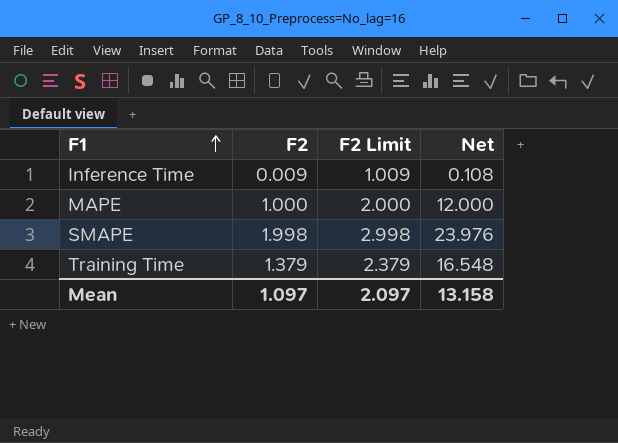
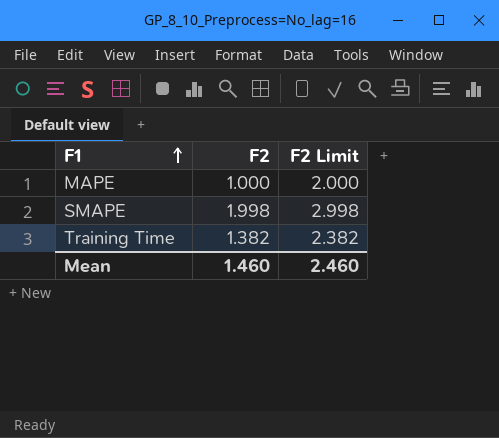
column Net | formula: [F2] * 12 -> none
row Inference Time: 0.009 | 1.009 | 0.108 -> none
Training Time | F2: 1.379 -> 1.382
Training Time | F2 Limit: 2.379 -> 2.382
Mean | F2: 1.097 -> 1.460
Mean | F2 Limit: 2.097 -> 2.460

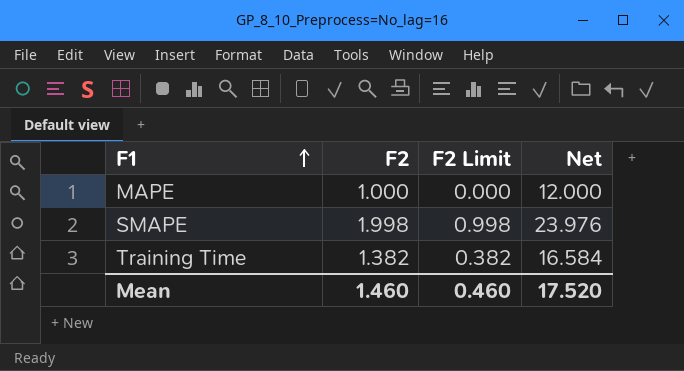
column F2 Limit | formula: [F2] + 1 -> [F2] - 1
column Net | formula: none -> [F2] * 12
Mean | F2 Limit: 2.460 -> 0.460

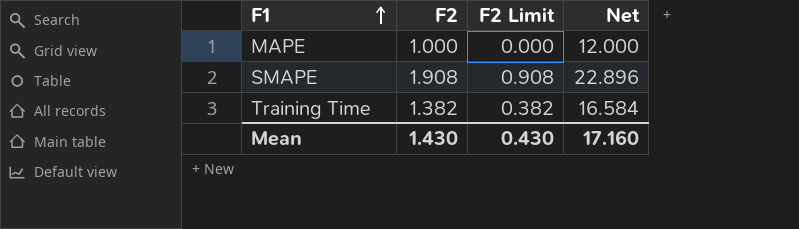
SMAPE | F2: 1.998 -> 1.908
SMAPE | F2 Limit: 0.998 -> 0.908
SMAPE | Net: 23.976 -> 22.896
Mean | F2: 1.460 -> 1.430
Mean | F2 Limit: 0.460 -> 0.430
Mean | Net: 17.520 -> 17.160

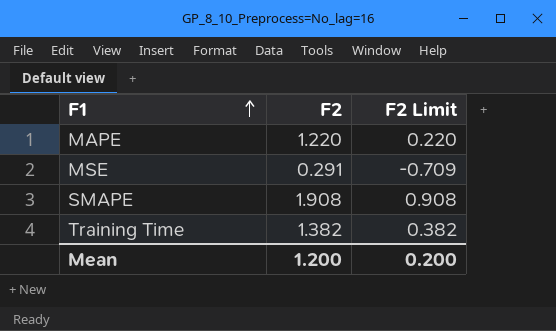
column Net | formula: [F2] * 12 -> none
MAPE | F2: 1.000 -> 1.220
MAPE | F2 Limit: 0.000 -> 0.220
row MSE: none -> 0.291 | -0.709
Mean | F2: 1.430 -> 1.200
Mean | F2 Limit: 0.430 -> 0.200

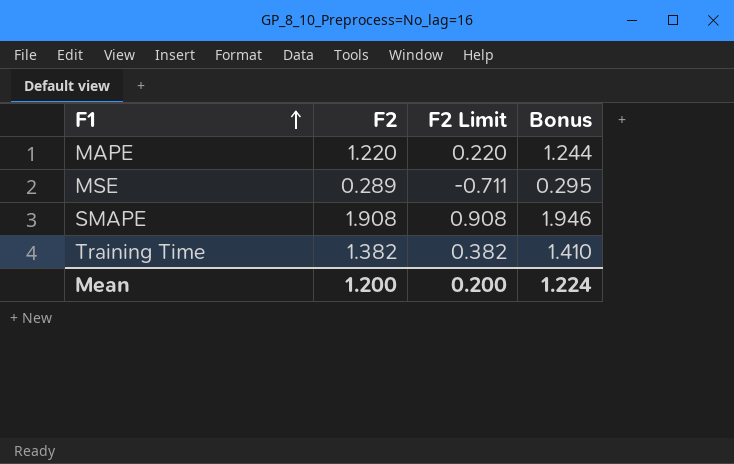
column Bonus | formula: none -> [F2] * 1.02
MSE | F2: 0.291 -> 0.289
MSE | F2 Limit: -0.709 -> -0.711

